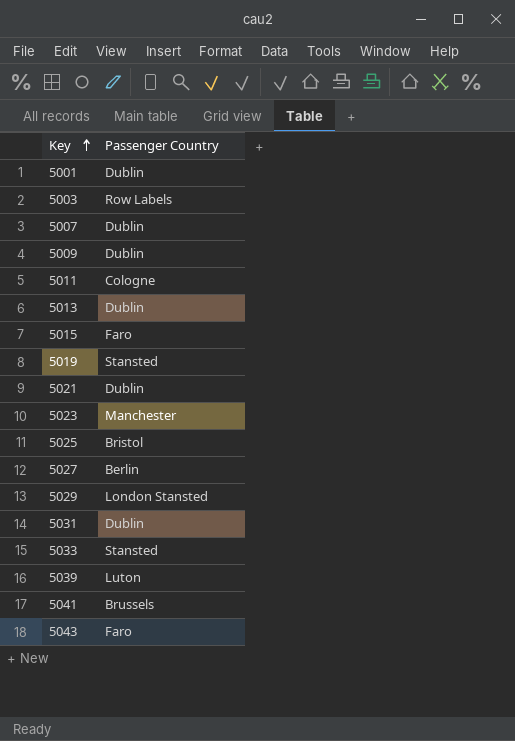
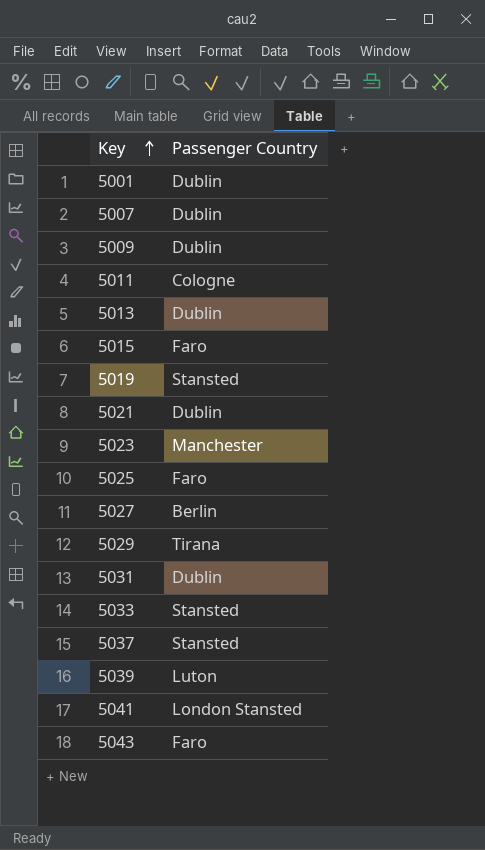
row 5003: Row Labels -> none
5025 | Passenger Country: Bristol -> Faro
5029 | Passenger Country: London Stansted -> Tirana
row 5037: none -> Stansted
5041 | Passenger Country: Brussels -> London Stansted

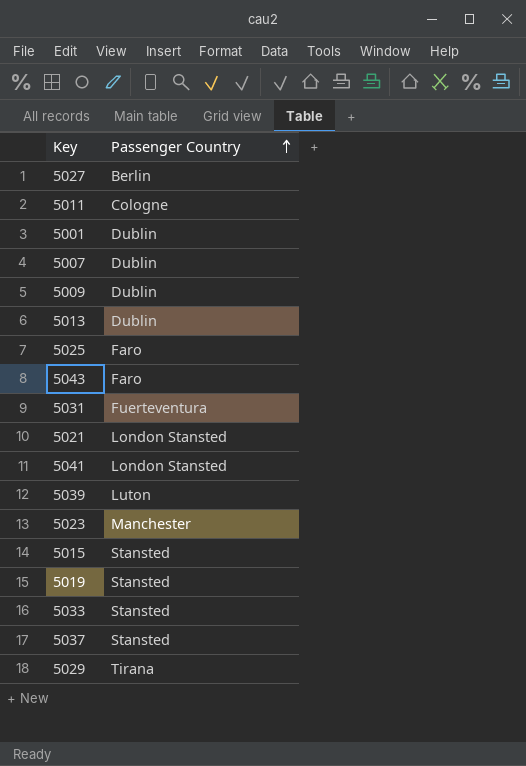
row order: Key ascending -> Passenger Country ascending
5031 | Passenger Country: Dublin -> Fuerteventura
5021 | Passenger Country: Dublin -> London Stansted
5015 | Passenger Country: Faro -> Stansted

